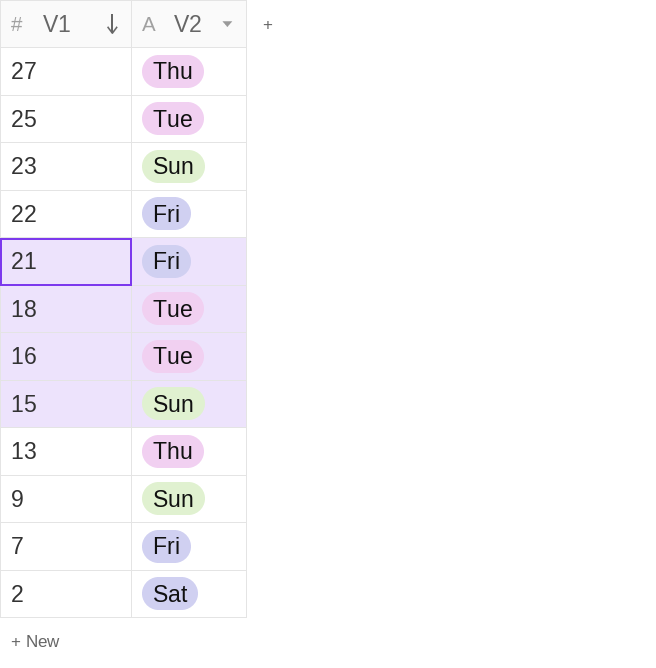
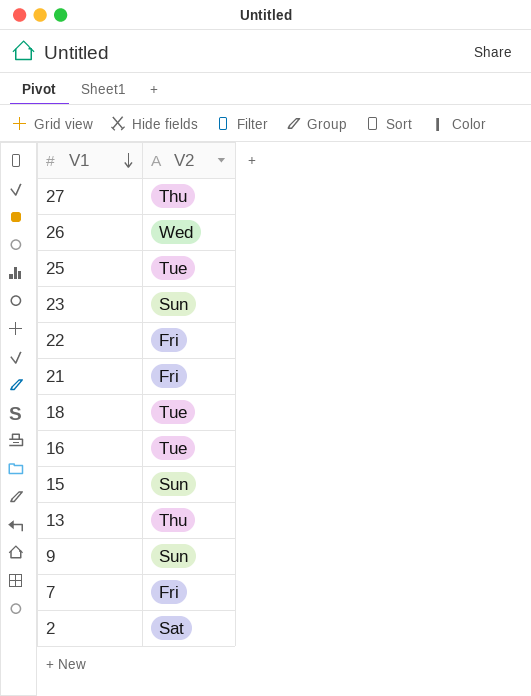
row 26: none -> Wed

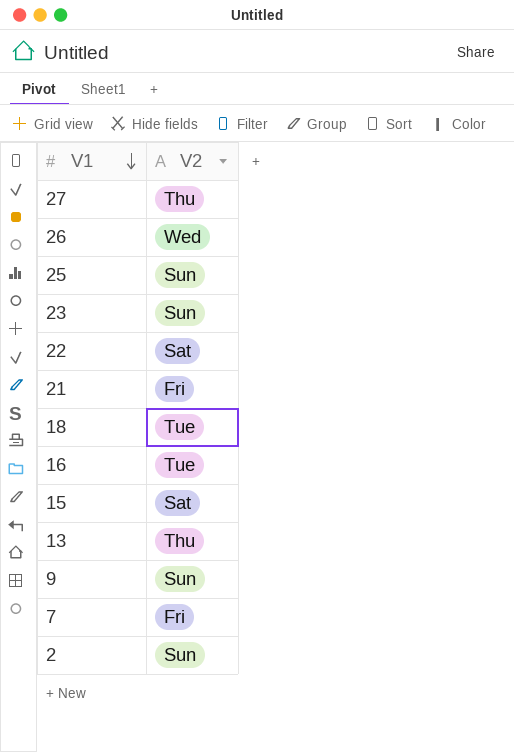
25 | V2: Tue -> Sun
22 | V2: Fri -> Sat
15 | V2: Sun -> Sat
2 | V2: Sat -> Sun

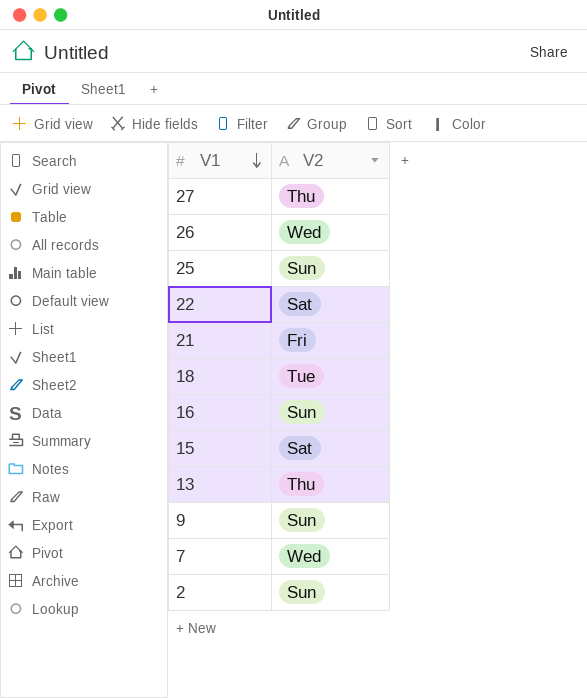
row 23: Sun -> none
16 | V2: Tue -> Sun
7 | V2: Fri -> Wed

